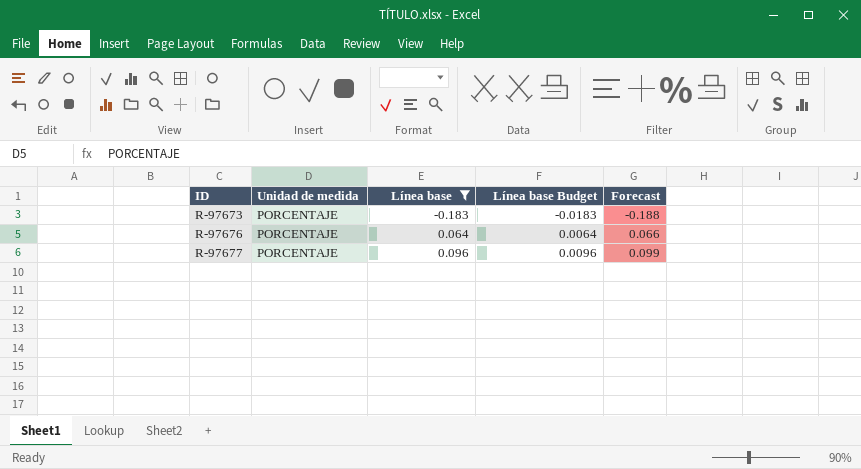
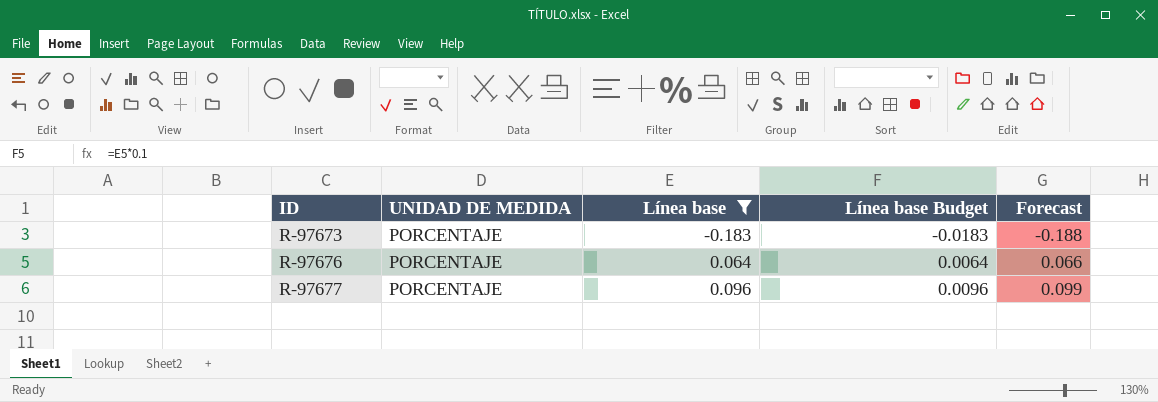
column name: Unidad de medida -> UNIDAD DE MEDIDA

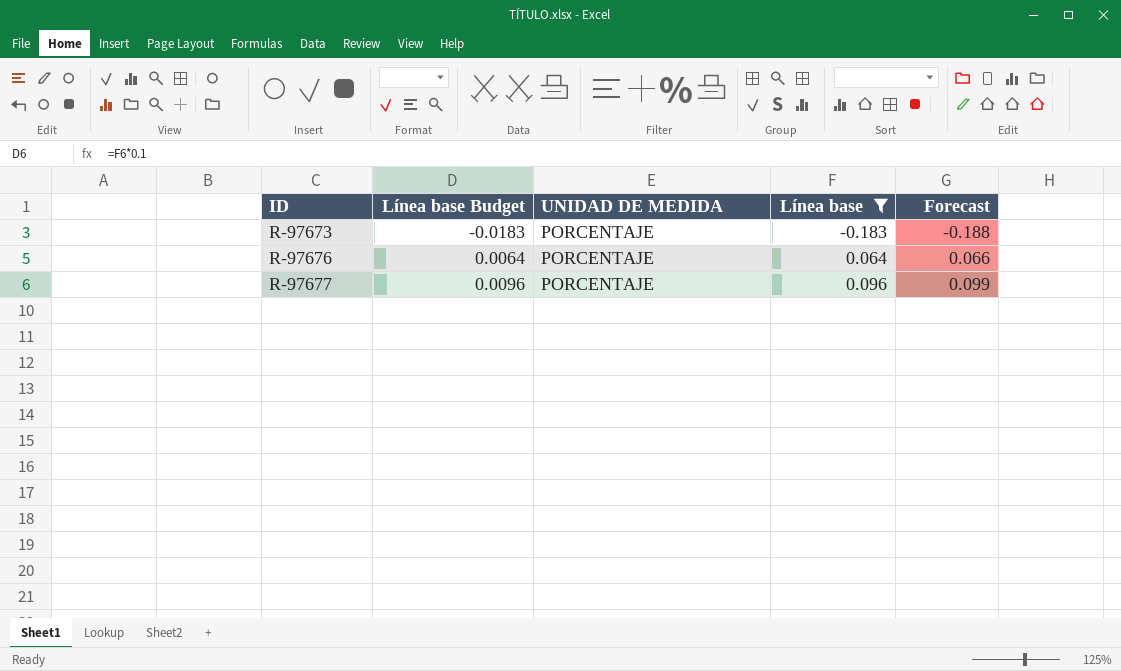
column Línea base Budget | position: 4 -> 2

